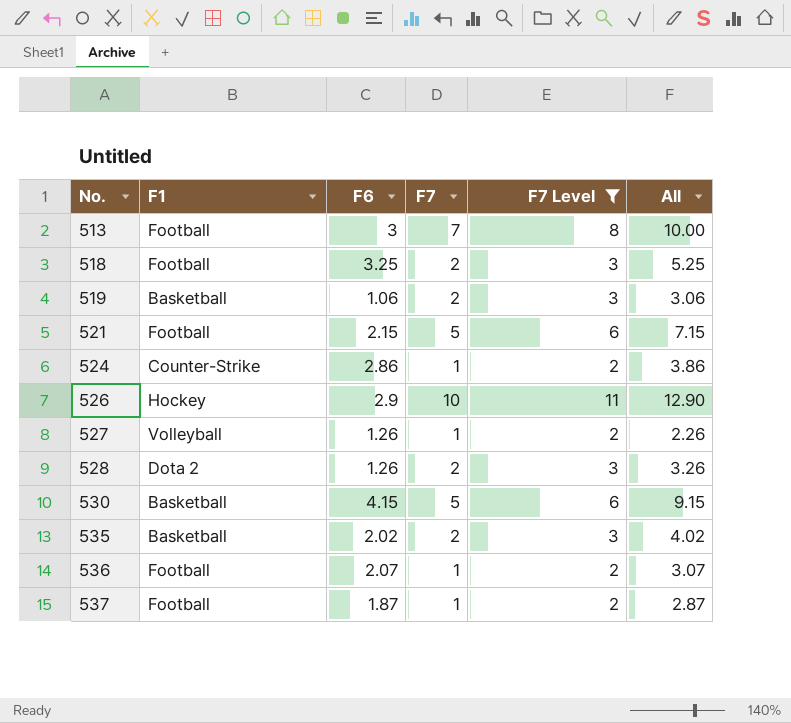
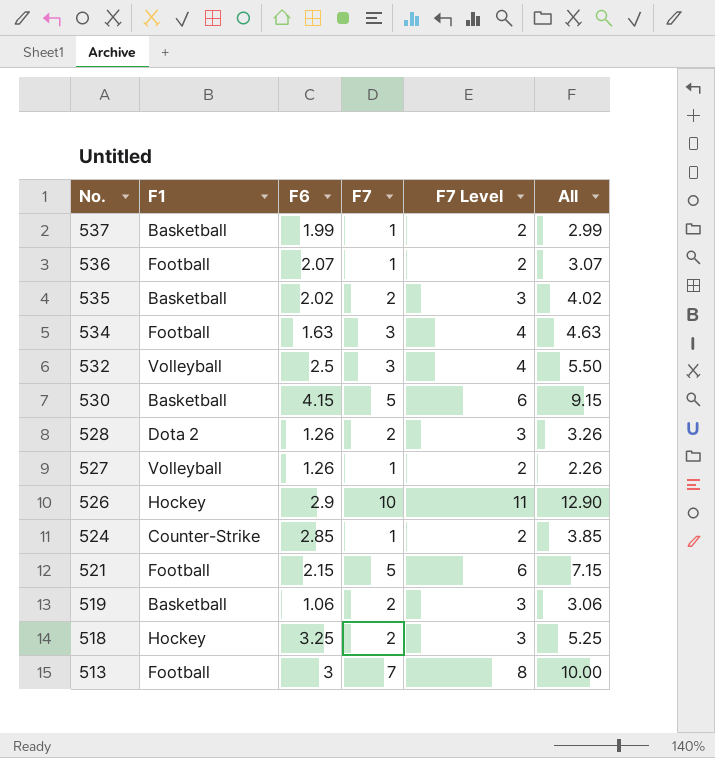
filter: F7 Level != 4 -> none
row order: No. ascending -> No. descending
537 | F1: Football -> Basketball
537 | F6: 1.87 -> 1.99
537 | All: 2.87 -> 2.99
524 | F6: 2.86 -> 2.85
524 | All: 3.86 -> 3.85
518 | F1: Football -> Hockey

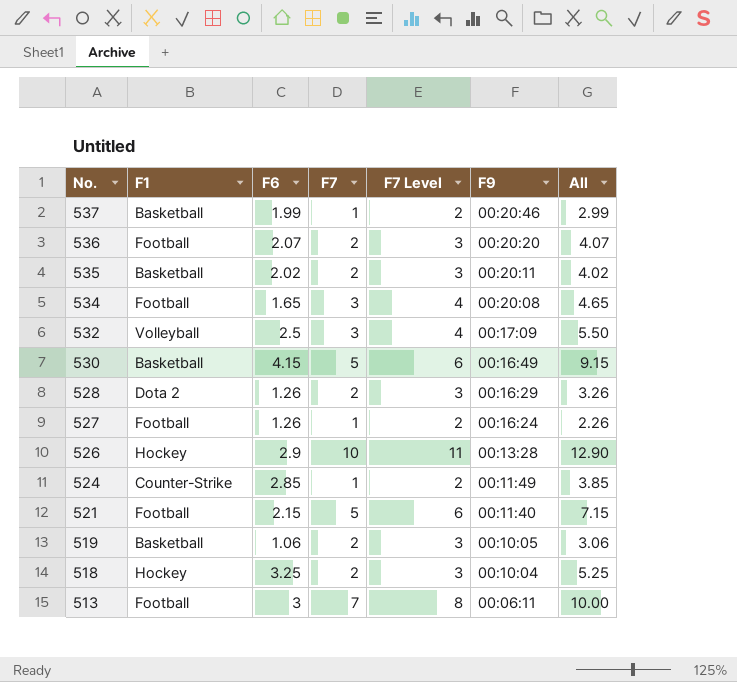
column F9 | position: none -> 6
536 | F7: 1 -> 2
536 | F7 Level: 2 -> 3
536 | All: 3.07 -> 4.07
534 | F6: 1.63 -> 1.65
534 | All: 4.63 -> 4.65
527 | F1: Volleyball -> Football

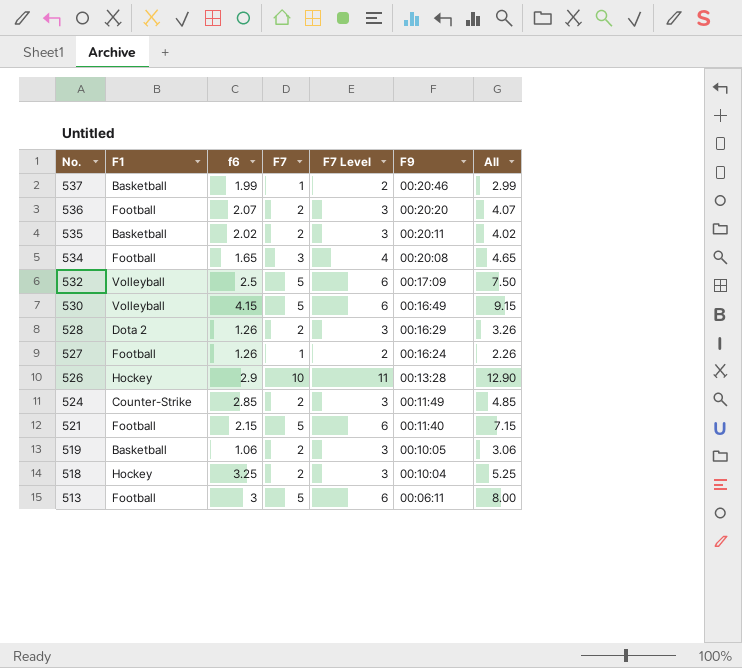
column name: F6 -> f6
532 | F7: 3 -> 5
532 | F7 Level: 4 -> 6
532 | All: 5.50 -> 7.50
530 | F1: Basketball -> Volleyball
524 | F7: 1 -> 2
524 | F7 Level: 2 -> 3
524 | All: 3.85 -> 4.85
513 | F7: 7 -> 5
513 | F7 Level: 8 -> 6
513 | All: 10.00 -> 8.00

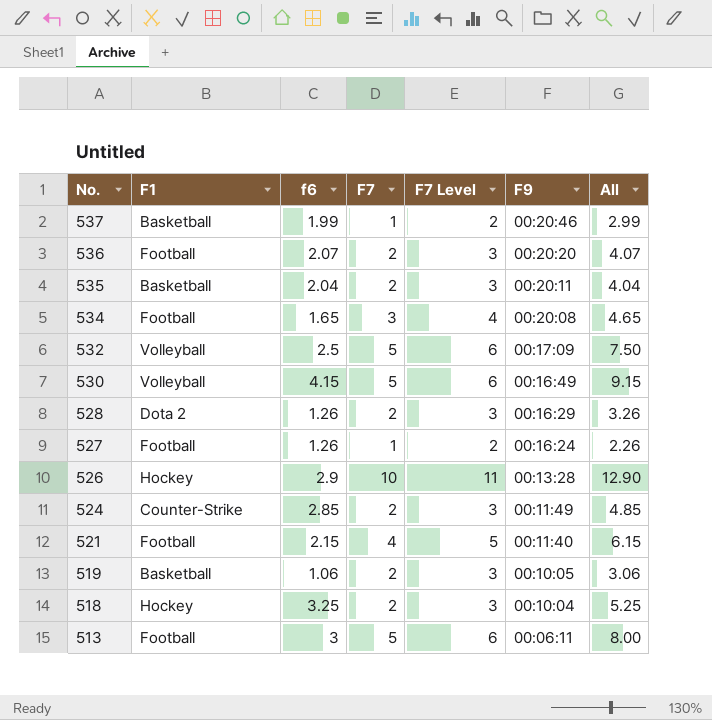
535 | f6: 2.02 -> 2.04
535 | All: 4.02 -> 4.04
521 | F7: 5 -> 4
521 | F7 Level: 6 -> 5
521 | All: 7.15 -> 6.15

